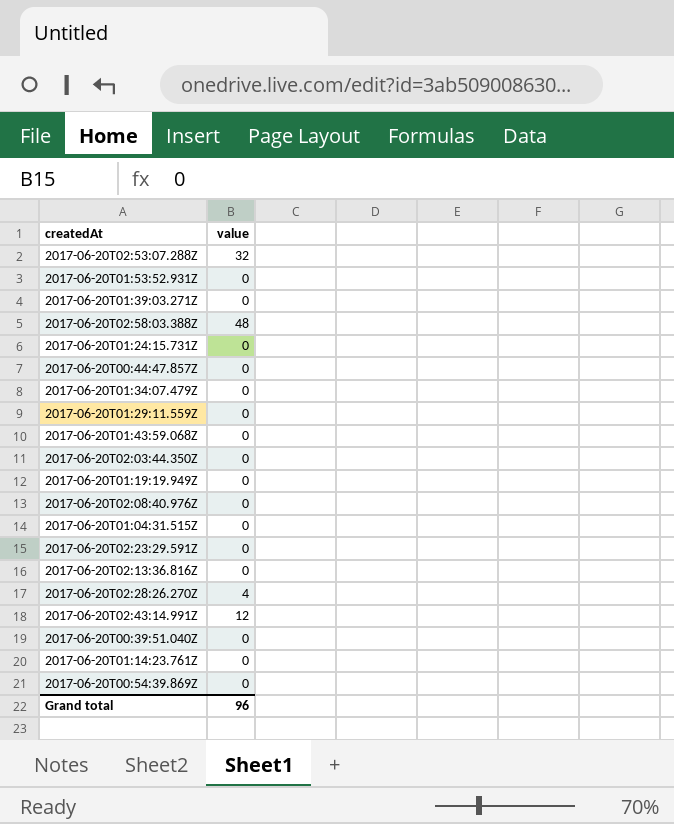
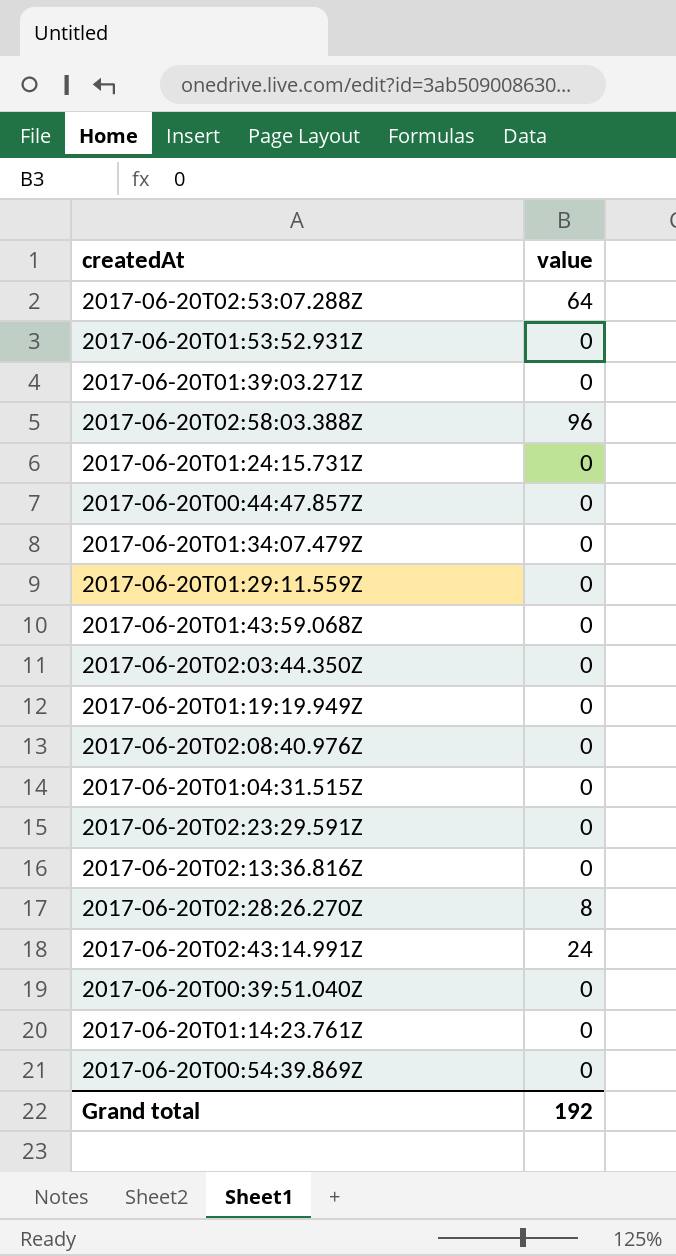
2017-06-20T02:53:07.288Z | value: 32 -> 64
2017-06-20T02:58:03.388Z | value: 48 -> 96
2017-06-20T02:28:26.270Z | value: 4 -> 8
2017-06-20T02:43:14.991Z | value: 12 -> 24
Grand total | value: 96 -> 192

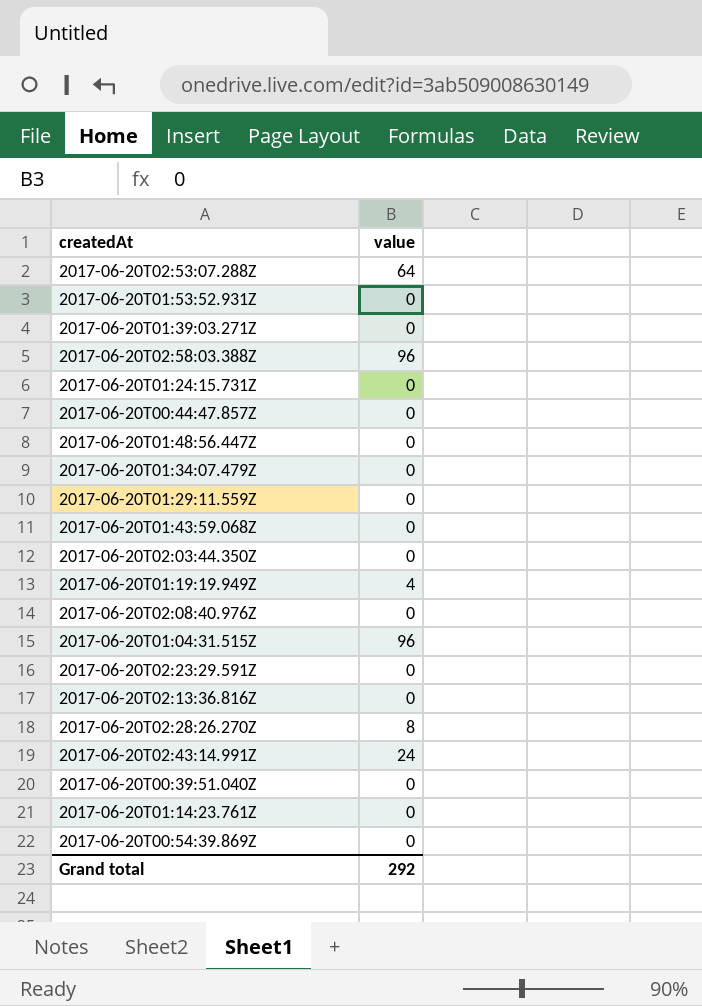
row 2017-06-20T01:48:56.447Z: none -> 0
2017-06-20T01:19:19.949Z | value: 0 -> 4
2017-06-20T01:04:31.515Z | value: 0 -> 96
Grand total | value: 192 -> 292

